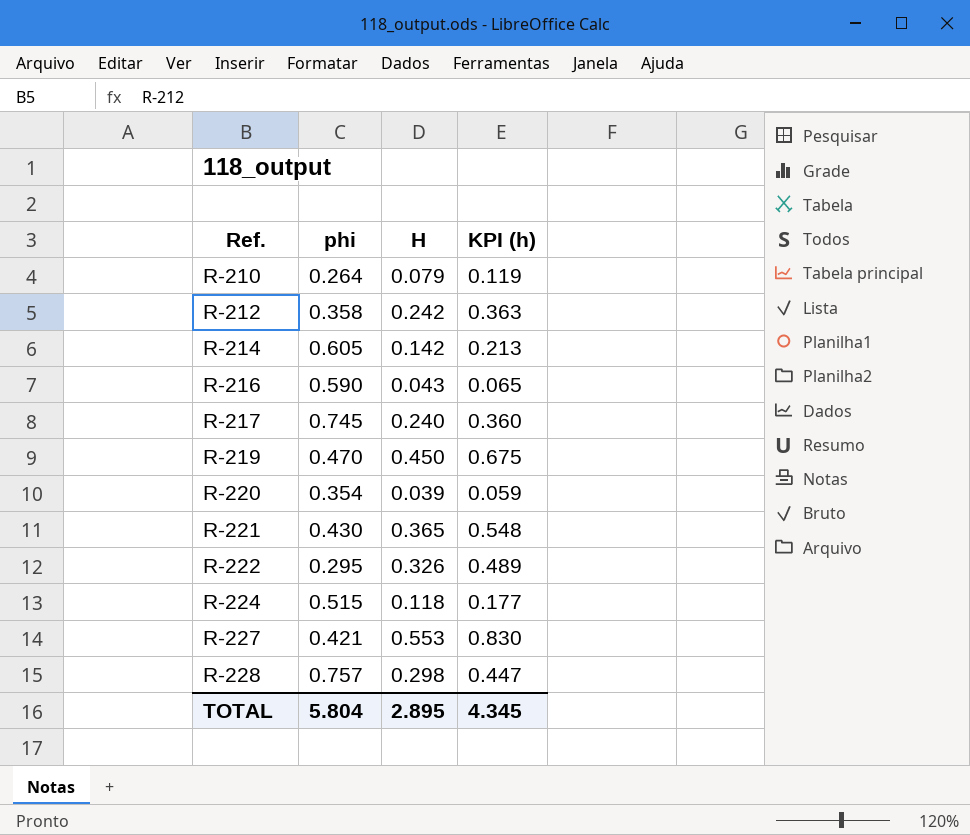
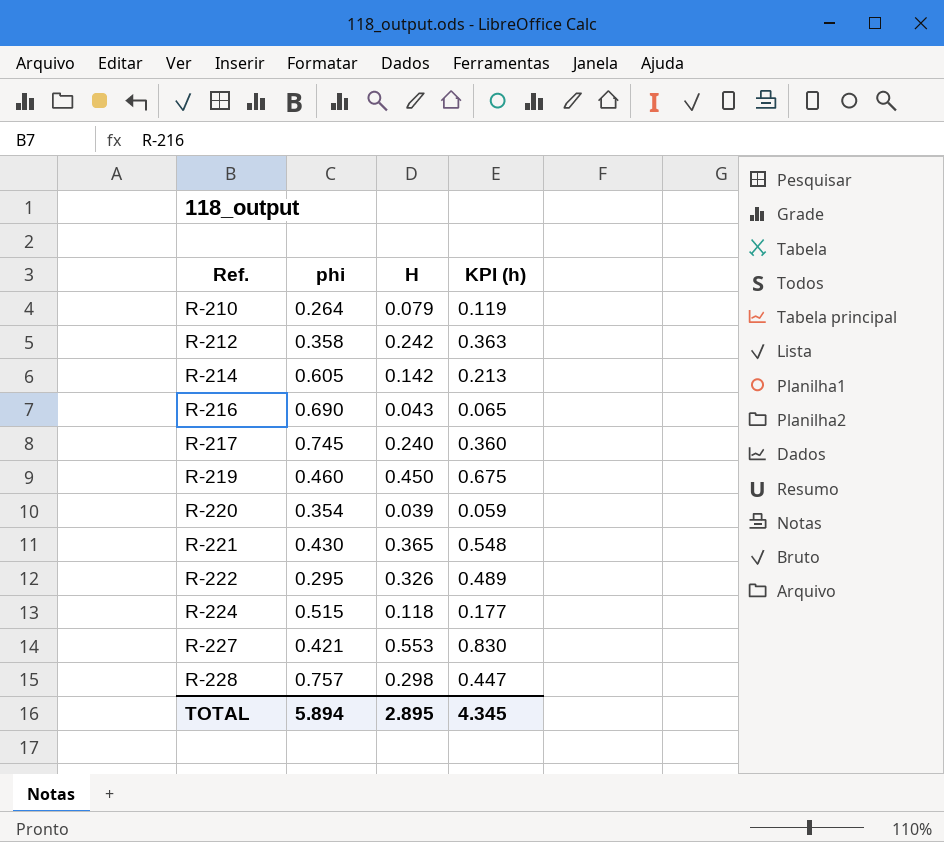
R-216 | phi: 0.590 -> 0.690
R-219 | phi: 0.470 -> 0.460
TOTAL | phi: 5.804 -> 5.894

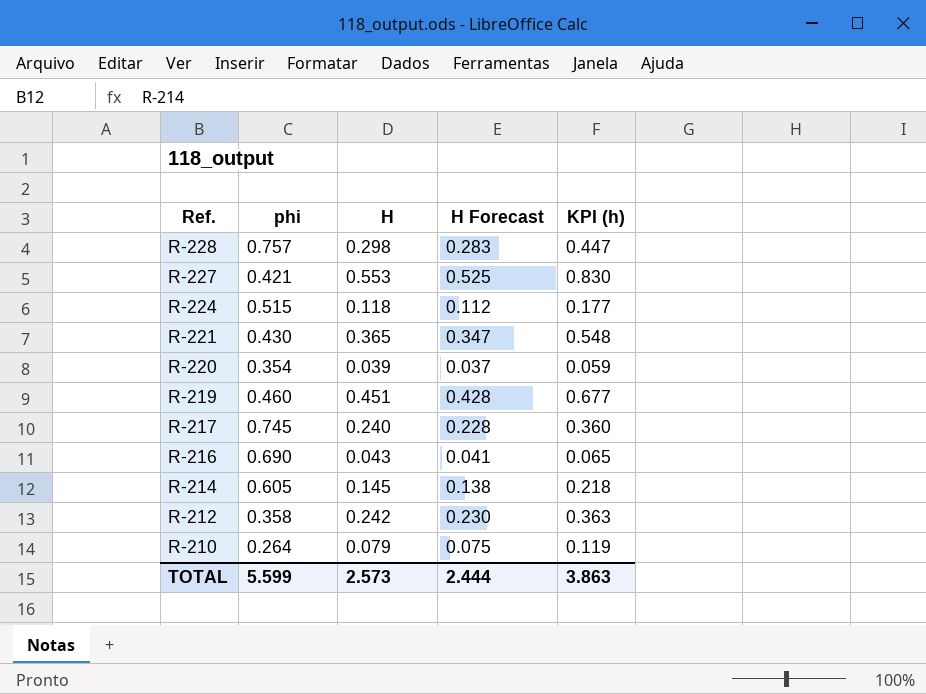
row order: Ref. ascending -> Ref. descending
column H Forecast | formula: none -> [H] * 0.95
row R-222: 0.295 | 0.326 | 0.489 -> none
R-219 | H: 0.450 -> 0.451
R-219 | KPI (h): 0.675 -> 0.677
R-214 | H: 0.142 -> 0.145
R-214 | KPI (h): 0.213 -> 0.218
TOTAL | phi: 5.894 -> 5.599
TOTAL | H: 2.895 -> 2.573
TOTAL | KPI (h): 4.345 -> 3.863

